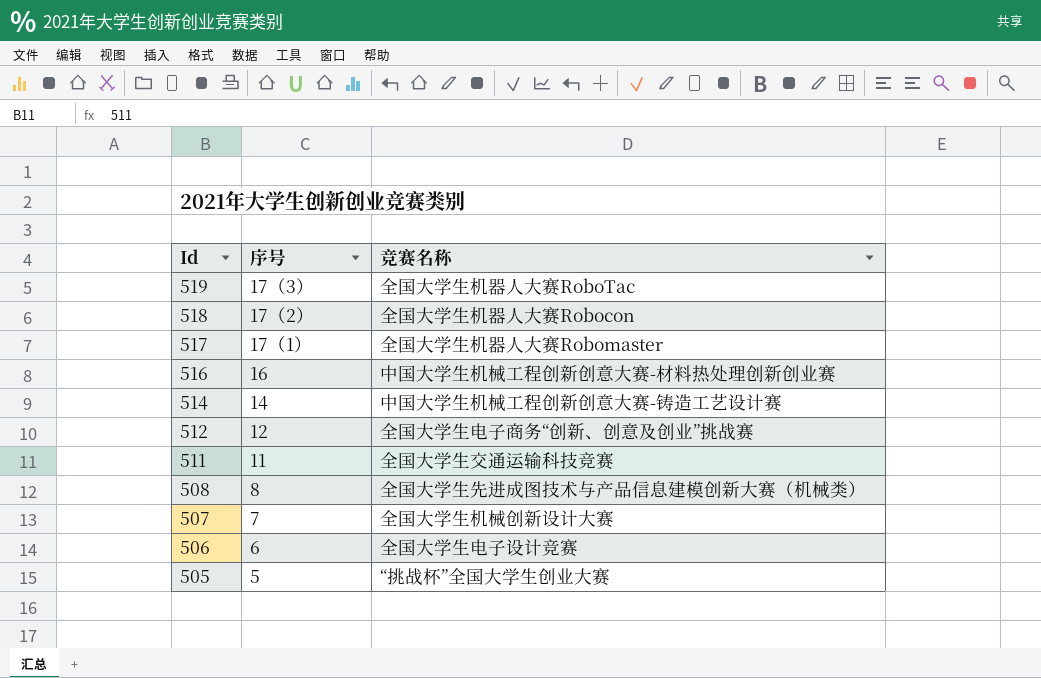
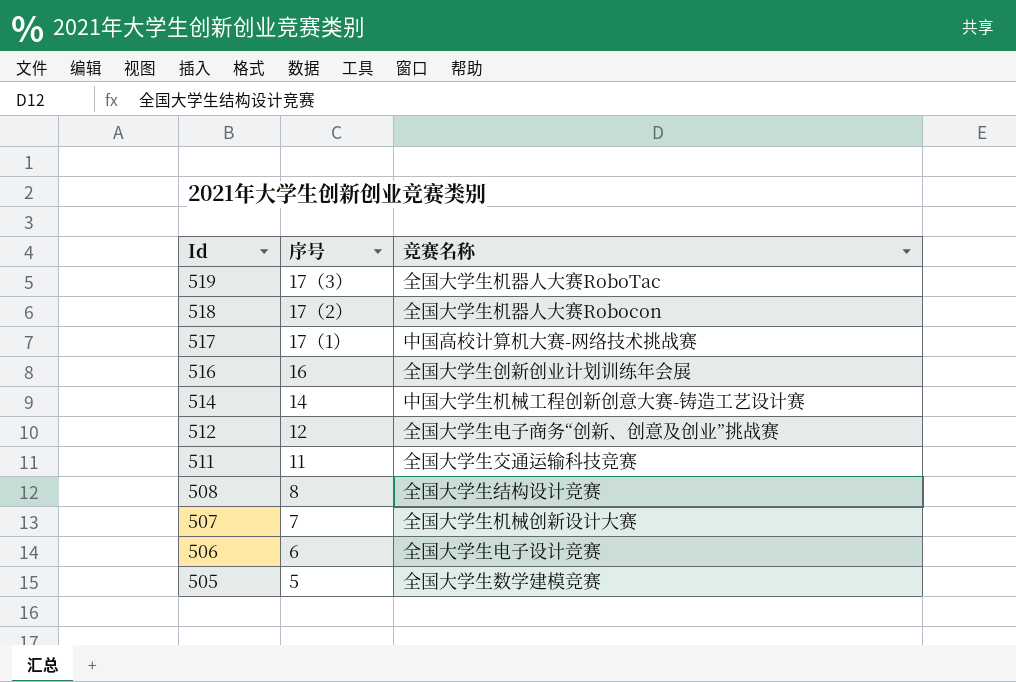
517 | 竞赛名称: 全国大学生机器人大赛Robomaster -> 中国高校计算机大赛-网络技术挑战赛
516 | 竞赛名称: 中国大学生机械工程创新创意大赛-材料热处理创新创业赛 -> 全国大学生创新创业计划训练年会展
508 | 竞赛名称: 全国大学生先进成图技术与产品信息建模创新大赛（机械类） -> 全国大学生结构设计竞赛
505 | 竞赛名称: “挑战杯”全国大学生创业大赛 -> 全国大学生数学建模竞赛

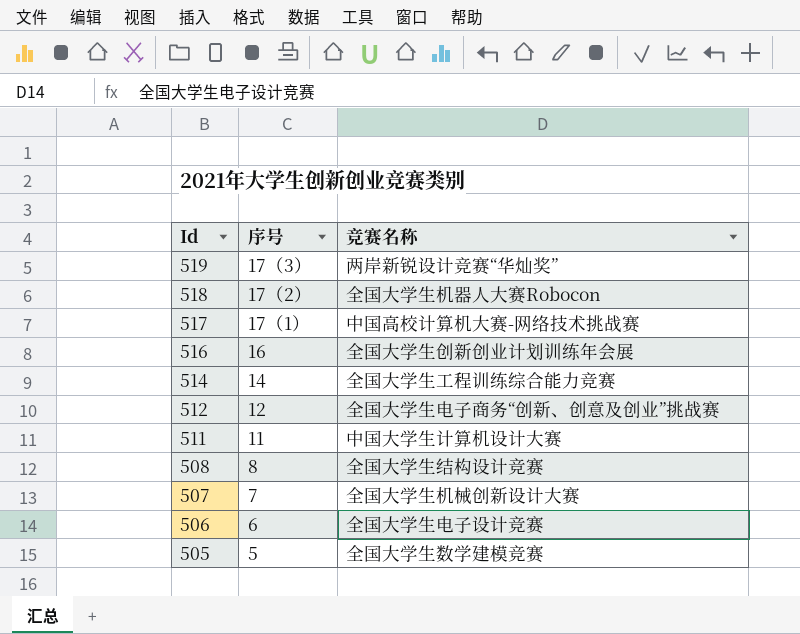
519 | 竞赛名称: 全国大学生机器人大赛RoboTac -> 两岸新锐设计竞赛“华灿奖”
514 | 竞赛名称: 中国大学生机械工程创新创意大赛-铸造工艺设计赛 -> 全国大学生工程训练综合能力竞赛
511 | 竞赛名称: 全国大学生交通运输科技竞赛 -> 中国大学生计算机设计大赛

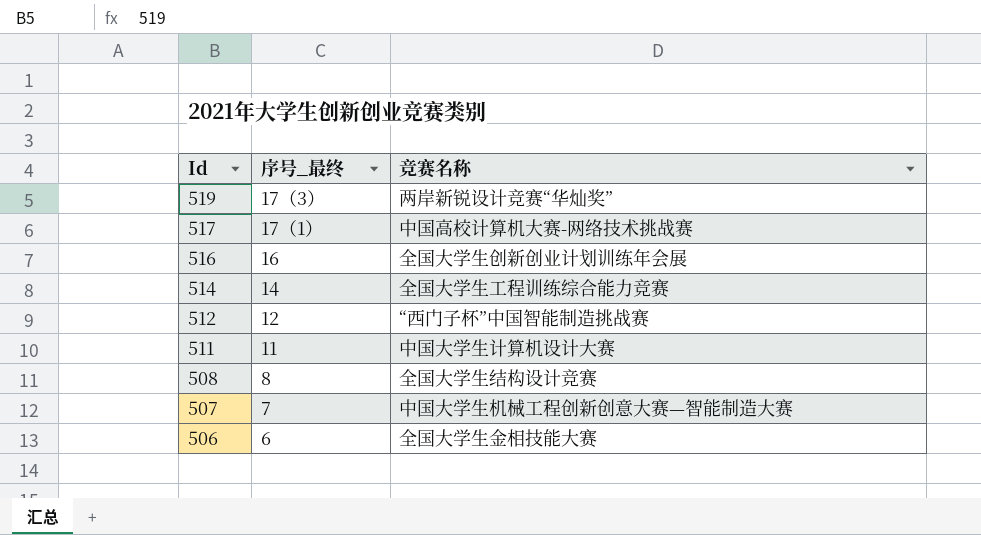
column name: 序号 -> 序号_最终
row 518: 17（2） | 全国大学生机器人大赛Robocon -> none
row 505: 5 | 全国大学生数学建模竞赛 -> none
512 | 竞赛名称: 全国大学生电子商务“创新、创意及创业”挑战赛 -> “西门子杯”中国智能制造挑战赛
507 | 竞赛名称: 全国大学生机械创新设计大赛 -> 中国大学生机械工程创新创意大赛—智能制造大赛
506 | 竞赛名称: 全国大学生电子设计竞赛 -> 全国大学生金相技能大赛

